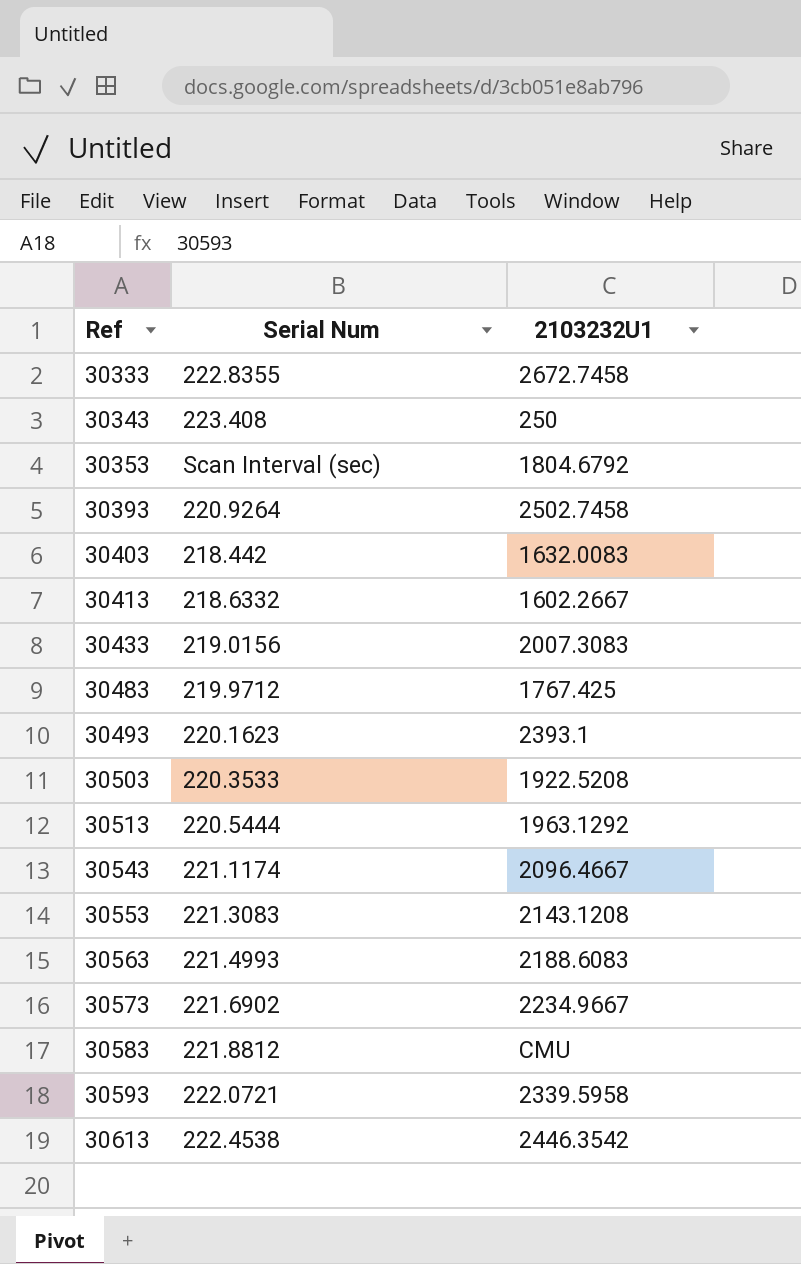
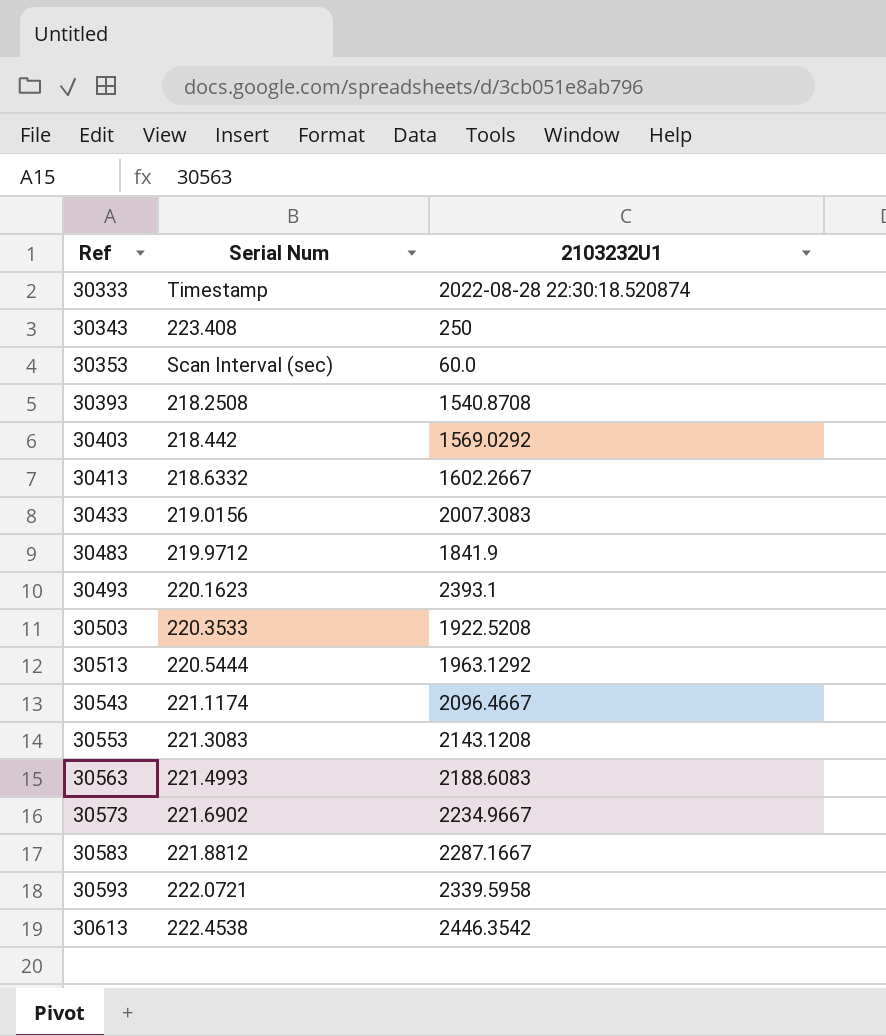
30333 | Serial Num: 222.8355 -> Timestamp
30333 | 2103232U1: 2672.7458 -> 2022-08-28 22:30:18.520874
30353 | 2103232U1: 1804.6792 -> 60.0
30393 | Serial Num: 220.9264 -> 218.2508
30393 | 2103232U1: 2502.7458 -> 1540.8708
30403 | 2103232U1: 1632.0083 -> 1569.0292
30483 | 2103232U1: 1767.425 -> 1841.9
30583 | 2103232U1: CMU -> 2287.1667

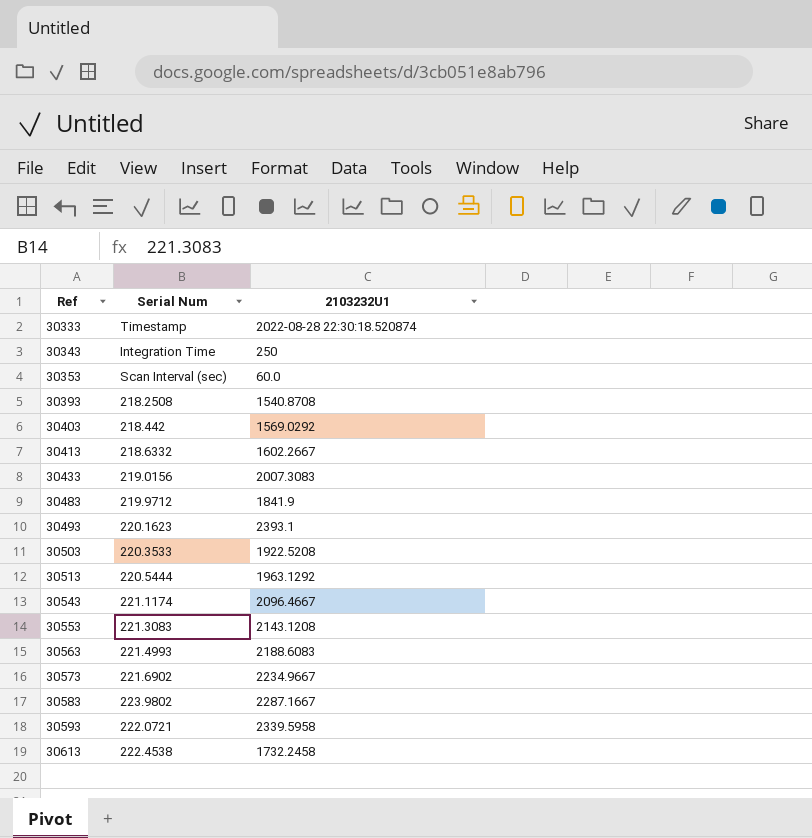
30343 | Serial Num: 223.408 -> Integration Time
30583 | Serial Num: 221.8812 -> 223.9802
30613 | 2103232U1: 2446.3542 -> 1732.2458

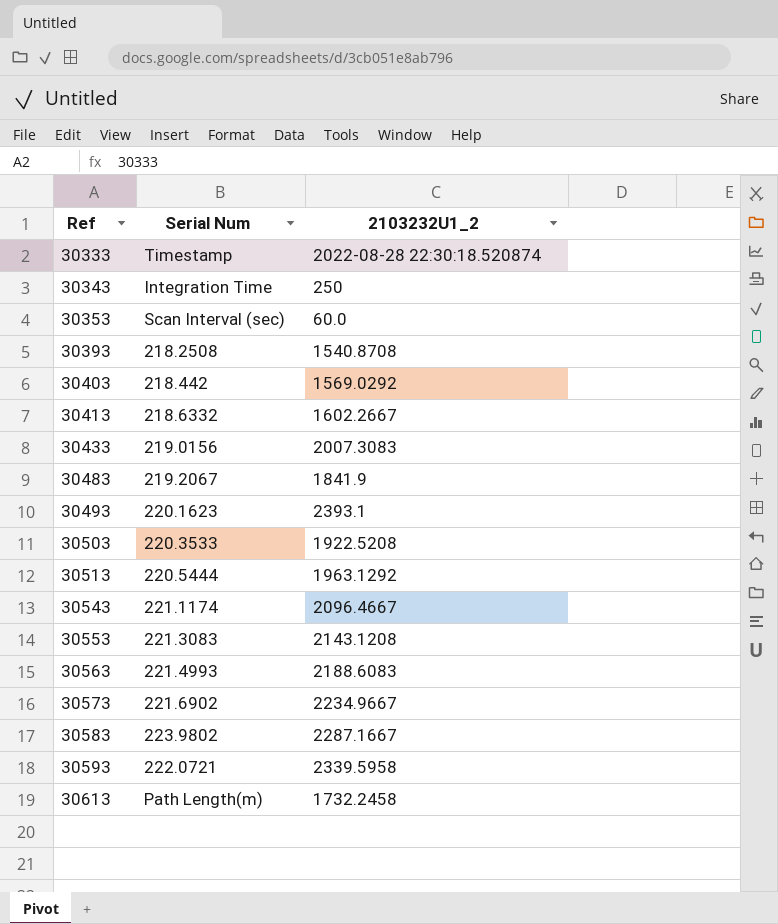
column name: 2103232U1 -> 2103232U1_2
30483 | Serial Num: 219.9712 -> 219.2067
30613 | Serial Num: 222.4538 -> Path Length(m)

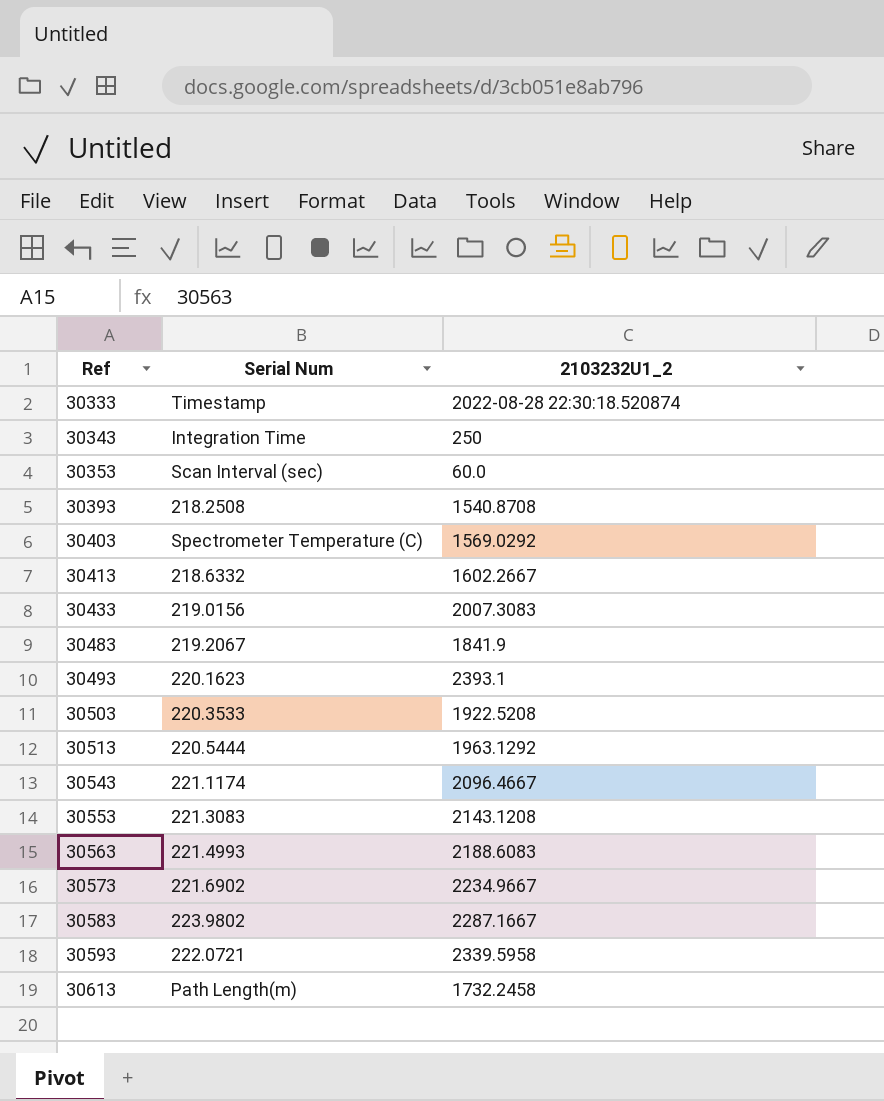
30403 | Serial Num: 218.442 -> Spectrometer Temperature (C)

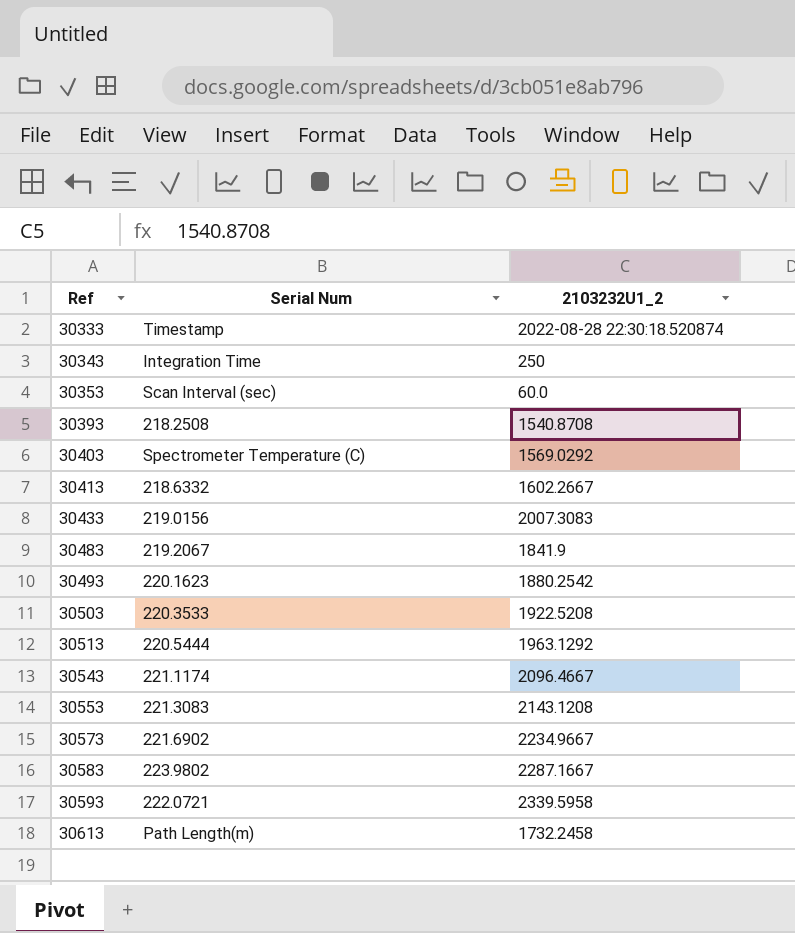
row 30563: 221.4993 | 2188.6083 -> none
30493 | 2103232U1_2: 2393.1 -> 1880.2542

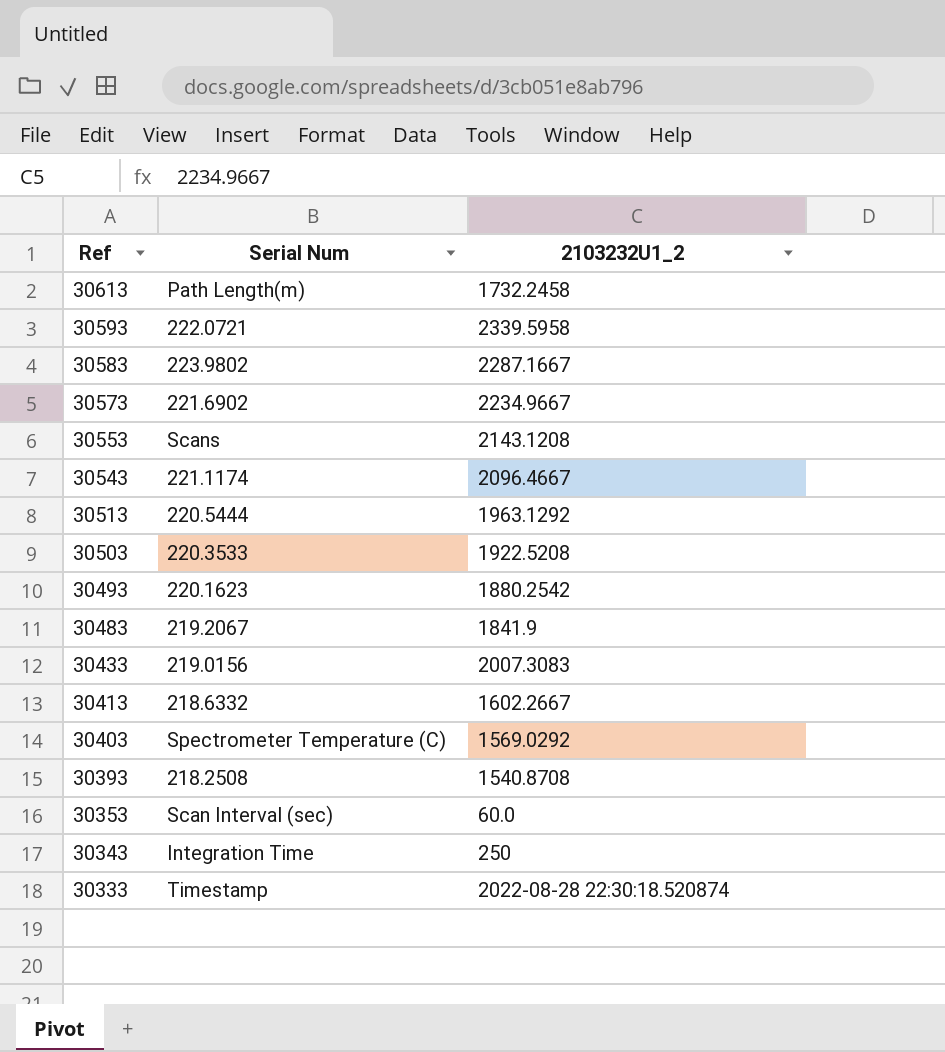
row order: Ref ascending -> Ref descending
30553 | Serial Num: 221.3083 -> Scans

